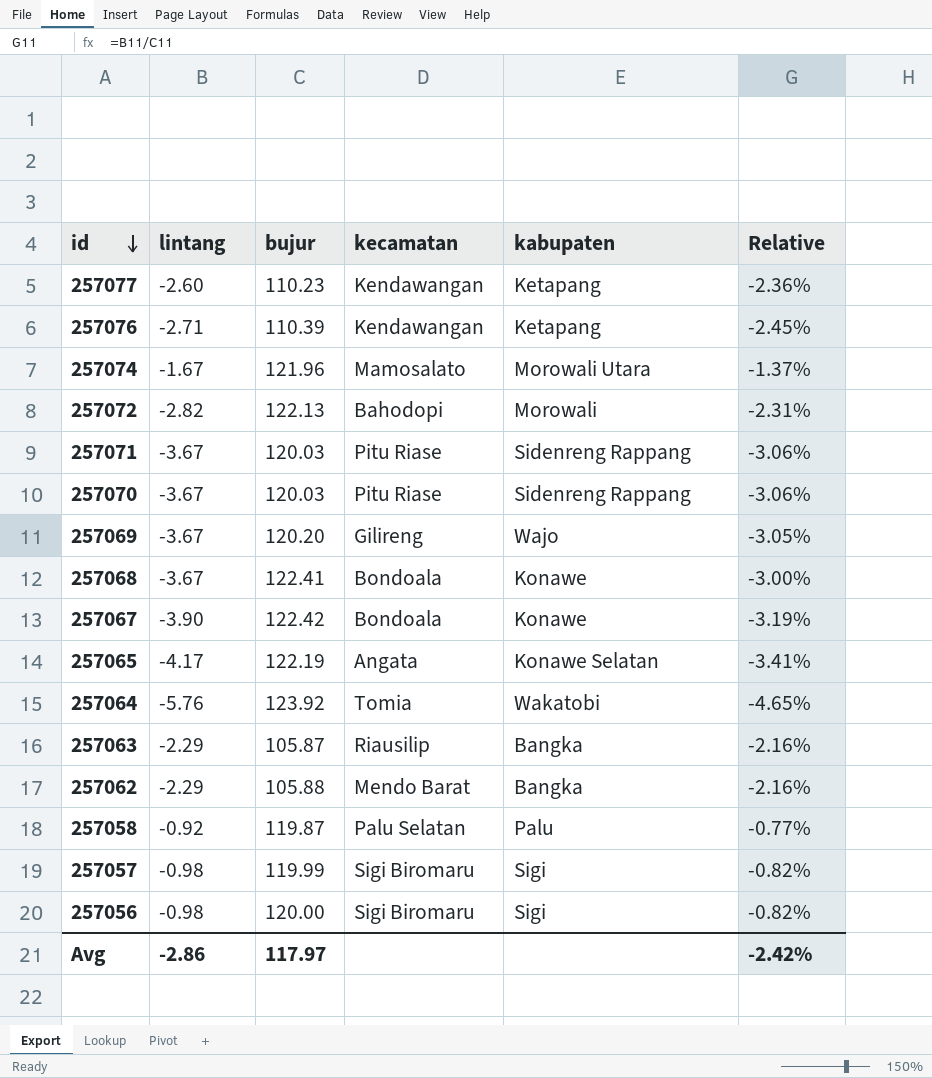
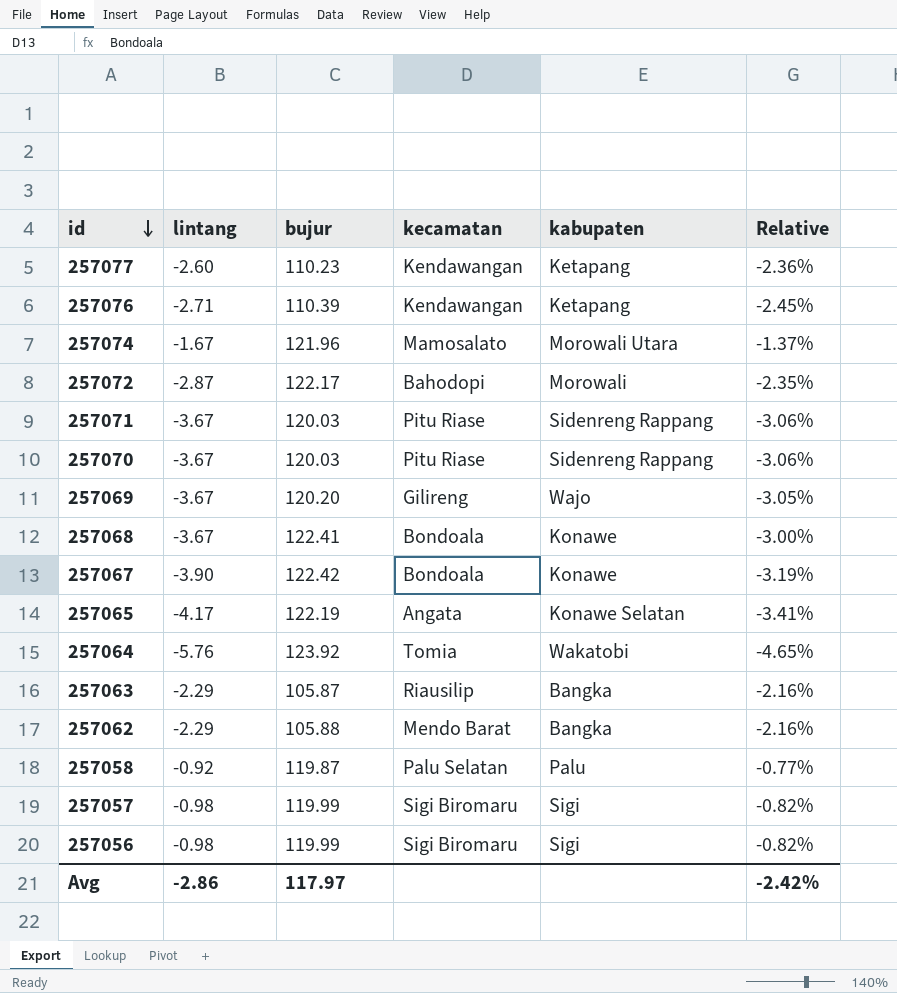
257072 | lintang: -2.82 -> -2.87
257072 | bujur: 122.13 -> 122.17
257072 | Relative: -2.31% -> -2.35%
257056 | bujur: 120.00 -> 119.99

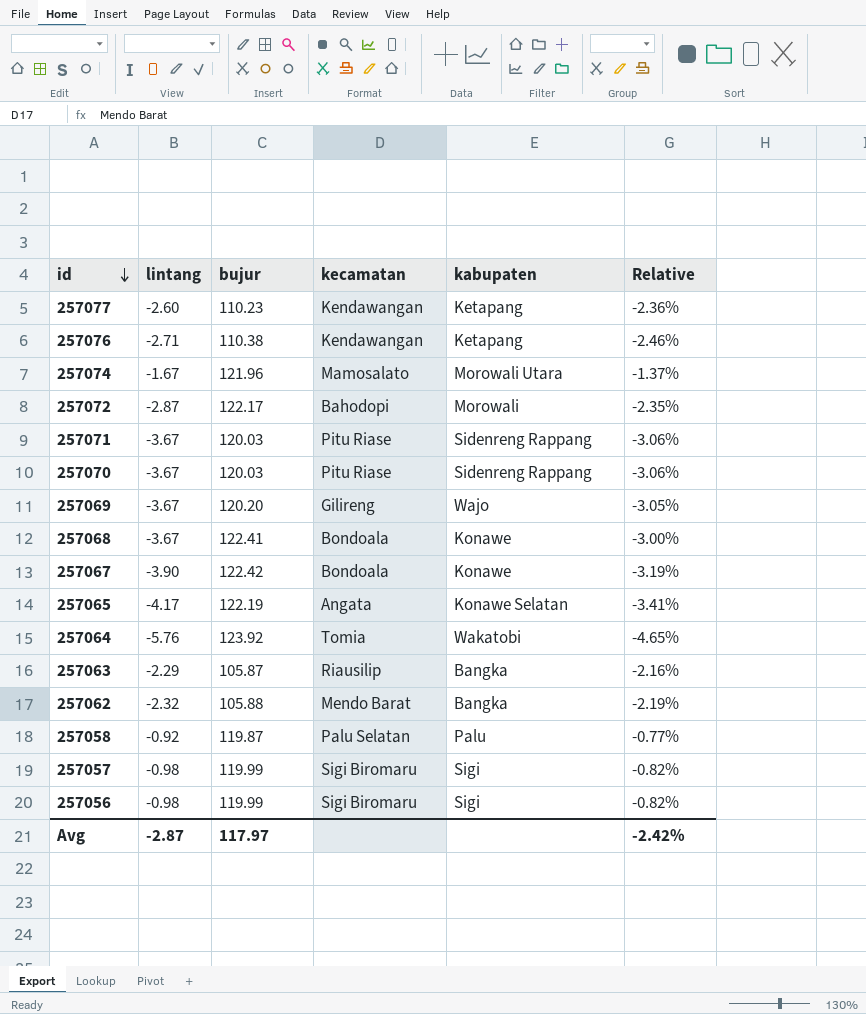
257076 | bujur: 110.39 -> 110.38
257076 | Relative: -2.45% -> -2.46%
257062 | lintang: -2.29 -> -2.32
257062 | Relative: -2.16% -> -2.19%
Avg | lintang: -2.86 -> -2.87

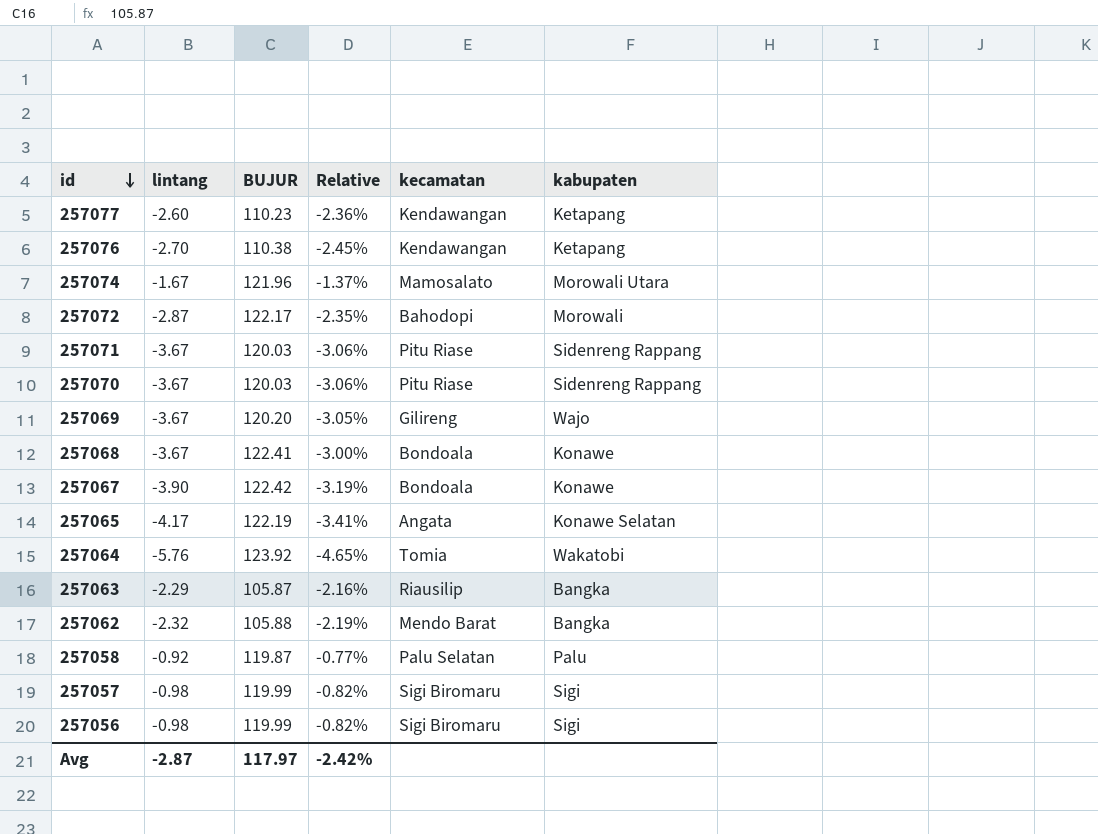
column name: bujur -> BUJUR
column Relative | position: 6 -> 4
257076 | lintang: -2.71 -> -2.70
257076 | Relative: -2.46% -> -2.45%

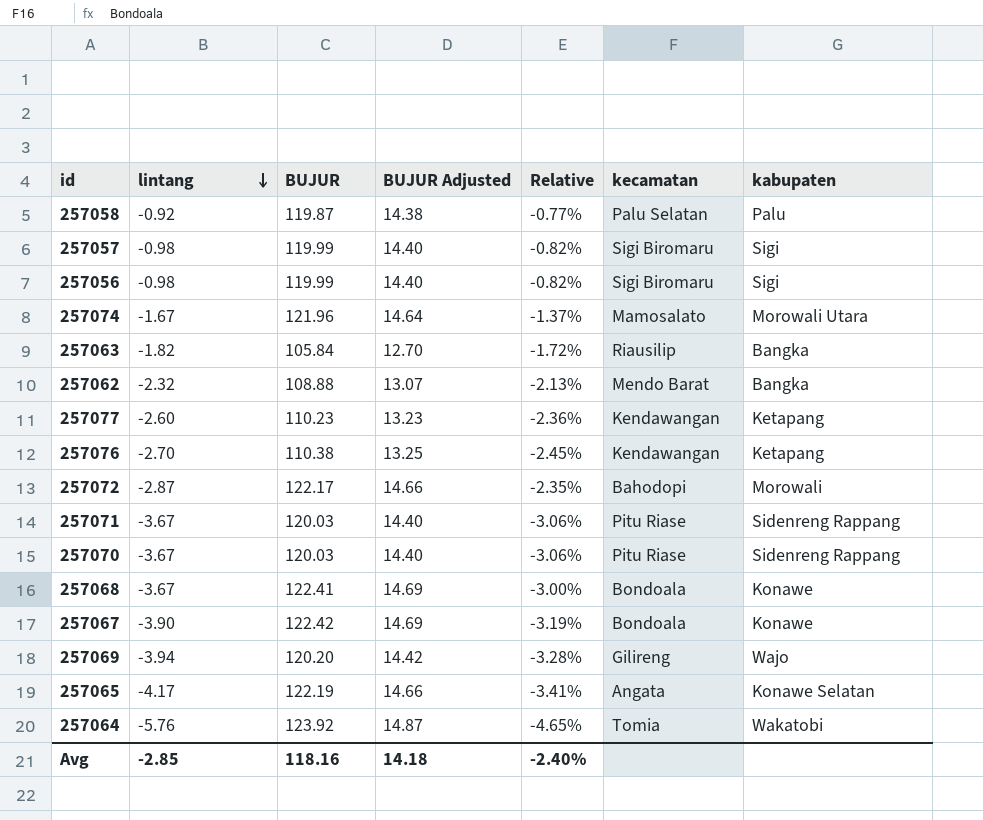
row order: id descending -> lintang descending
column BUJUR Adjusted | formula: none -> [BUJUR] * 0.12
257063 | lintang: -2.29 -> -1.82
257063 | BUJUR: 105.87 -> 105.84
257063 | Relative: -2.16% -> -1.72%
257062 | BUJUR: 105.88 -> 108.88
257062 | Relative: -2.19% -> -2.13%
257069 | lintang: -3.67 -> -3.94
257069 | Relative: -3.05% -> -3.28%
Avg | lintang: -2.87 -> -2.85
Avg | BUJUR: 117.97 -> 118.16
Avg | Relative: -2.42% -> -2.40%

